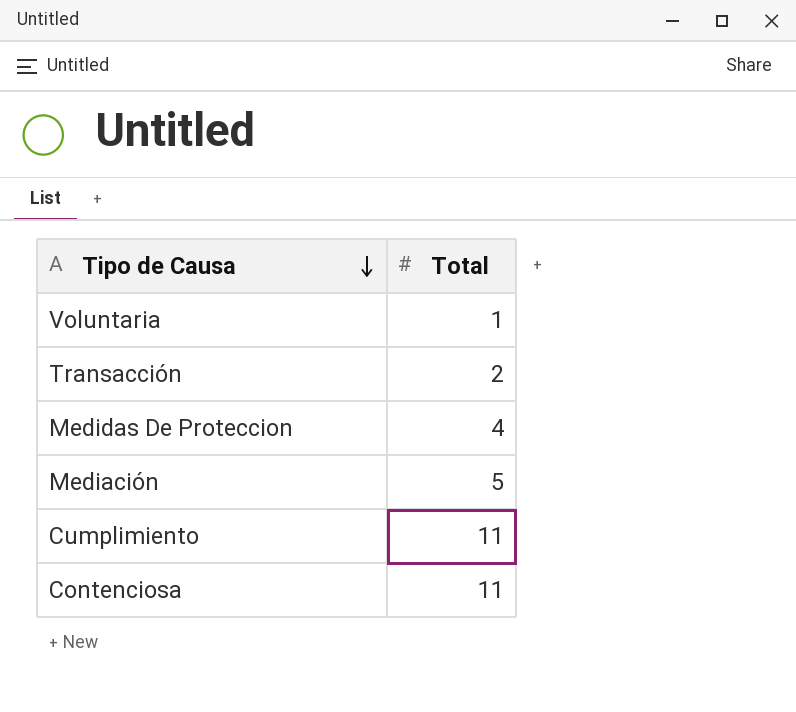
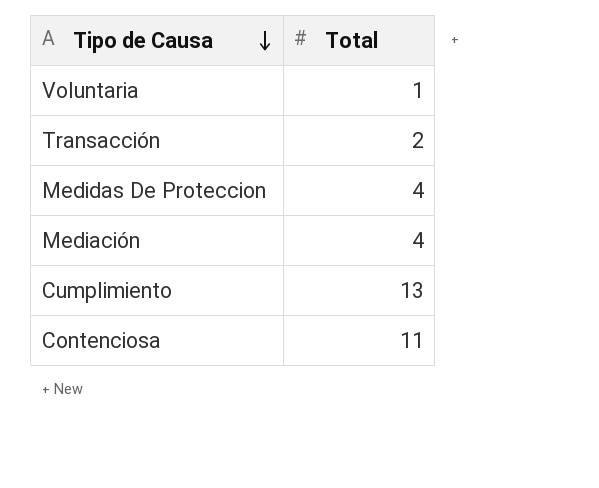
Mediación | Total: 5 -> 4
Cumplimiento | Total: 11 -> 13

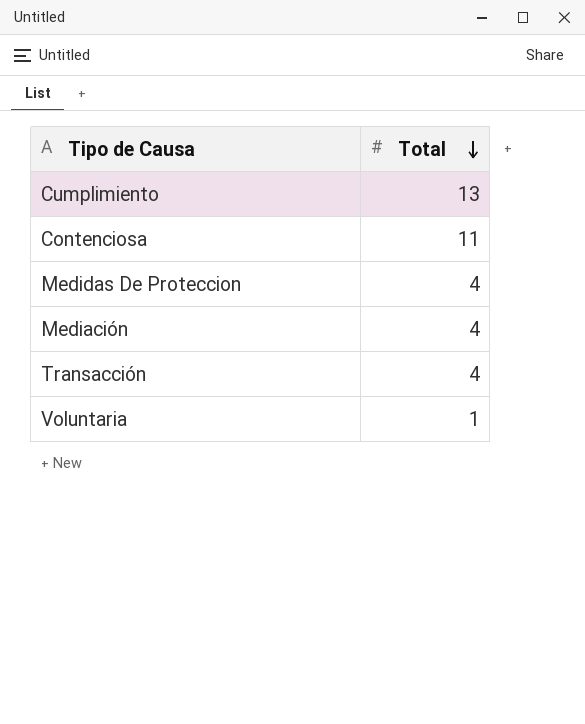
row order: Tipo de Causa descending -> Total descending
Transacción | Total: 2 -> 4

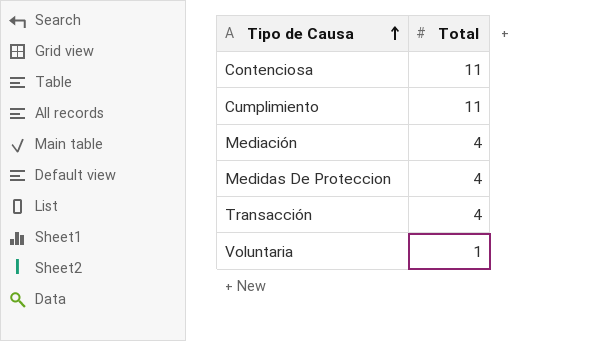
row order: Total descending -> Tipo de Causa ascending
Cumplimiento | Total: 13 -> 11

